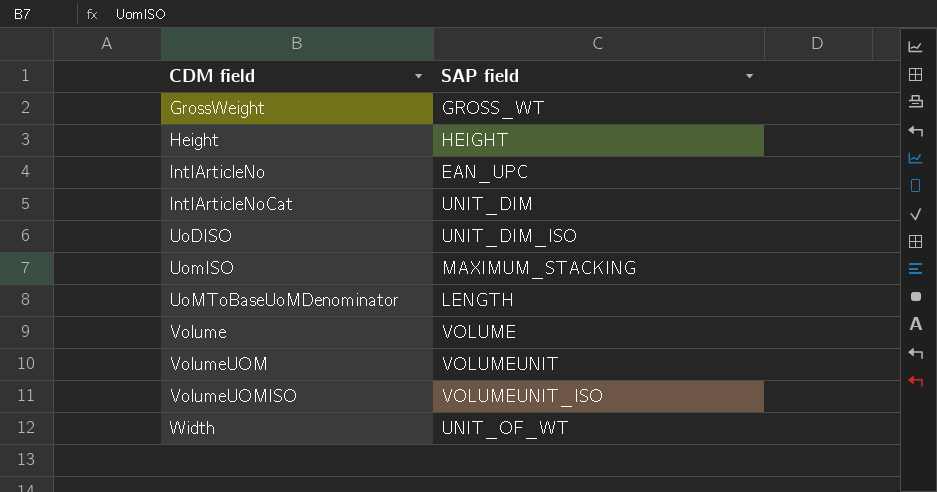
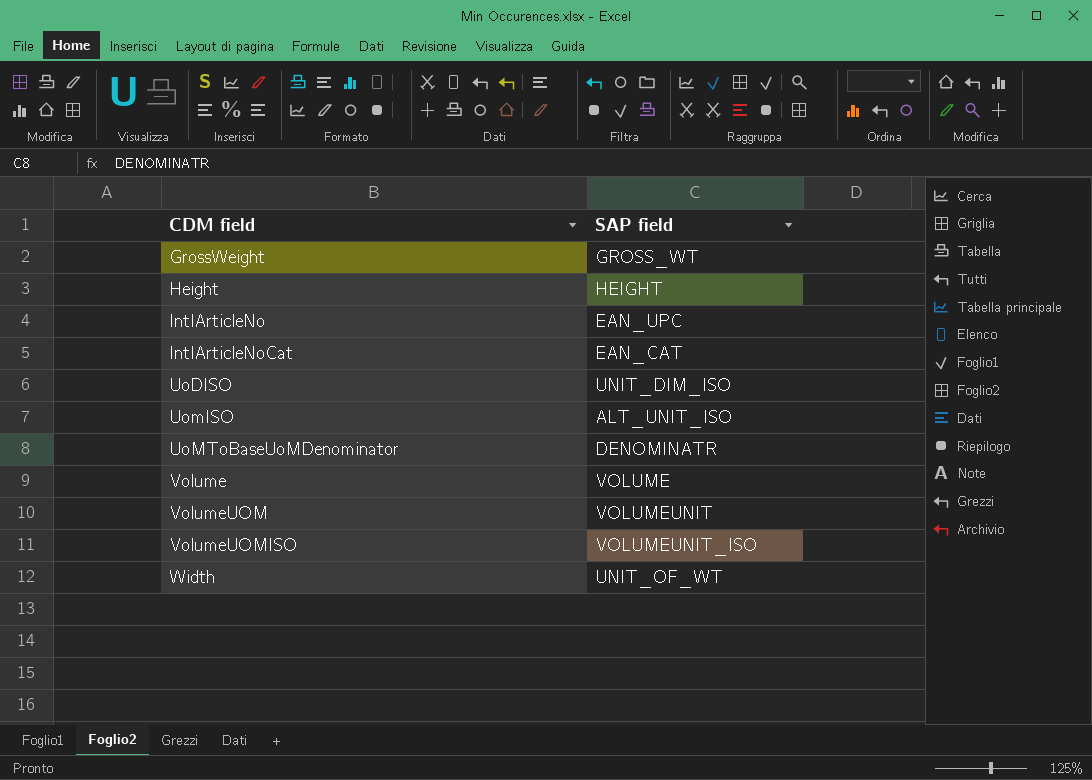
IntlArticleNoCat | SAP field: UNIT_DIM -> EAN_CAT
UomISO | SAP field: MAXIMUM_STACKING -> ALT_UNIT_ISO
UoMToBaseUoMDenominator | SAP field: LENGTH -> DENOMINATR

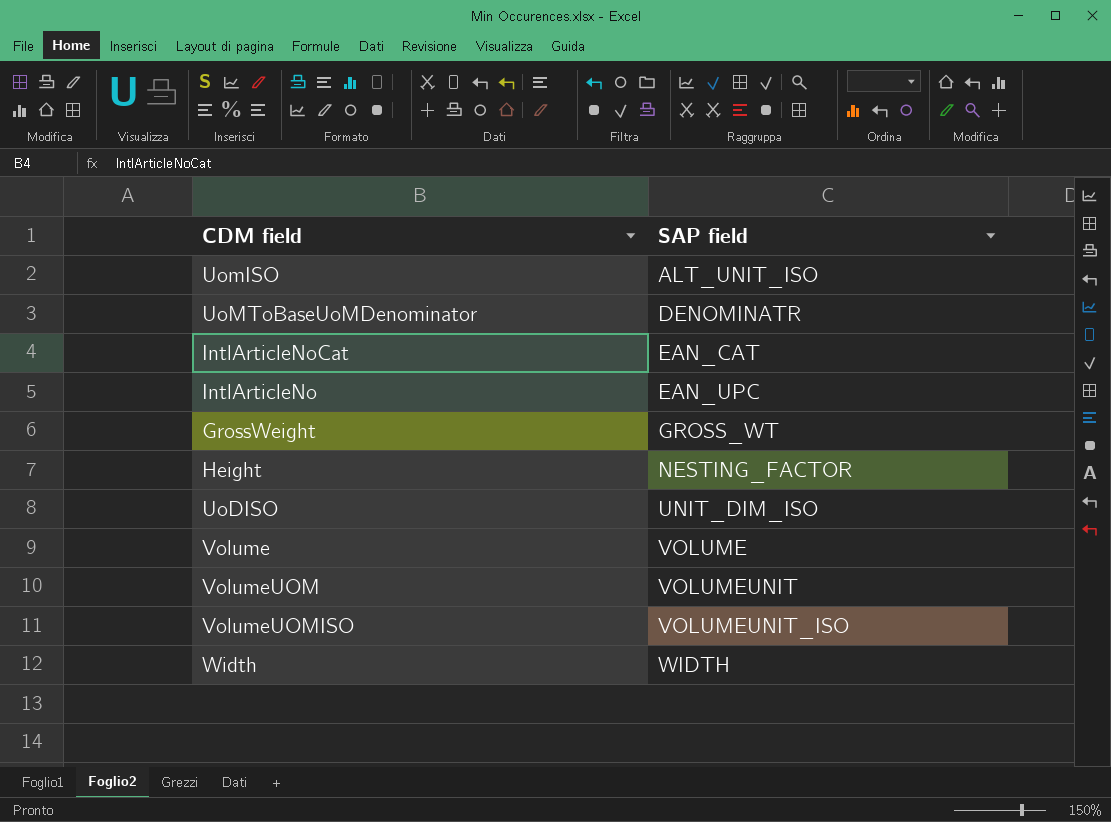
row order: CDM field ascending -> SAP field ascending
Height | SAP field: HEIGHT -> NESTING_FACTOR
Width | SAP field: UNIT_OF_WT -> WIDTH

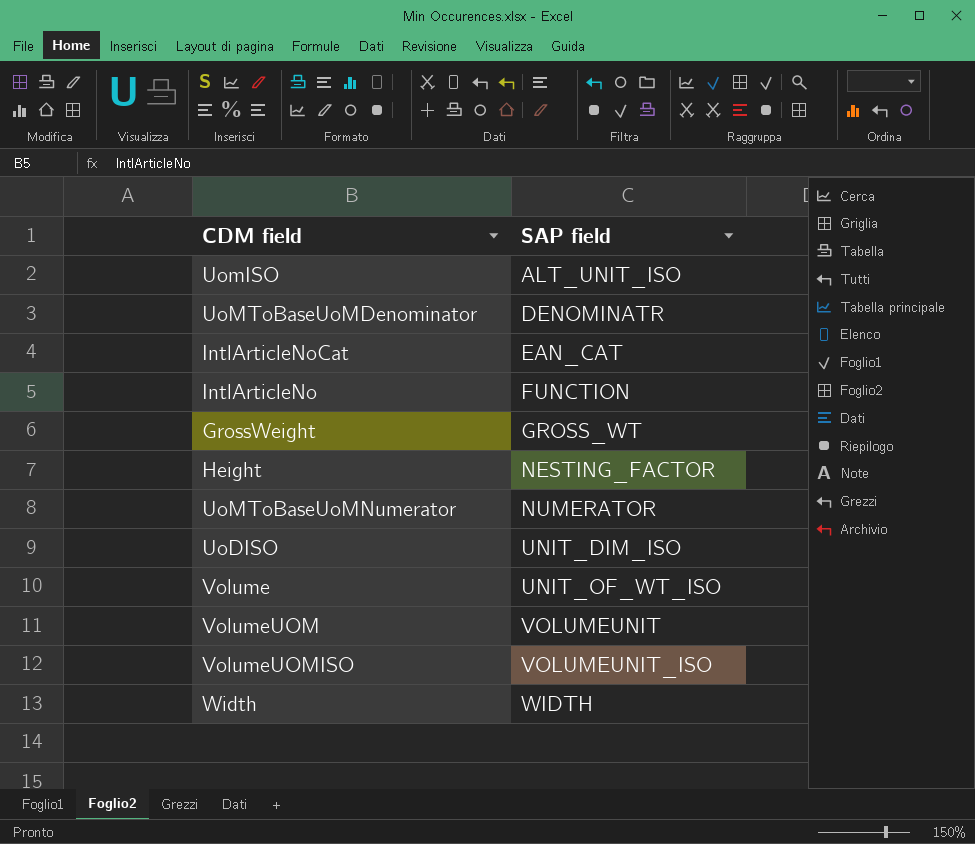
IntlArticleNo | SAP field: EAN_UPC -> FUNCTION
row UoMToBaseUoMNumerator: none -> NUMERATOR
Volume | SAP field: VOLUME -> UNIT_OF_WT_ISO

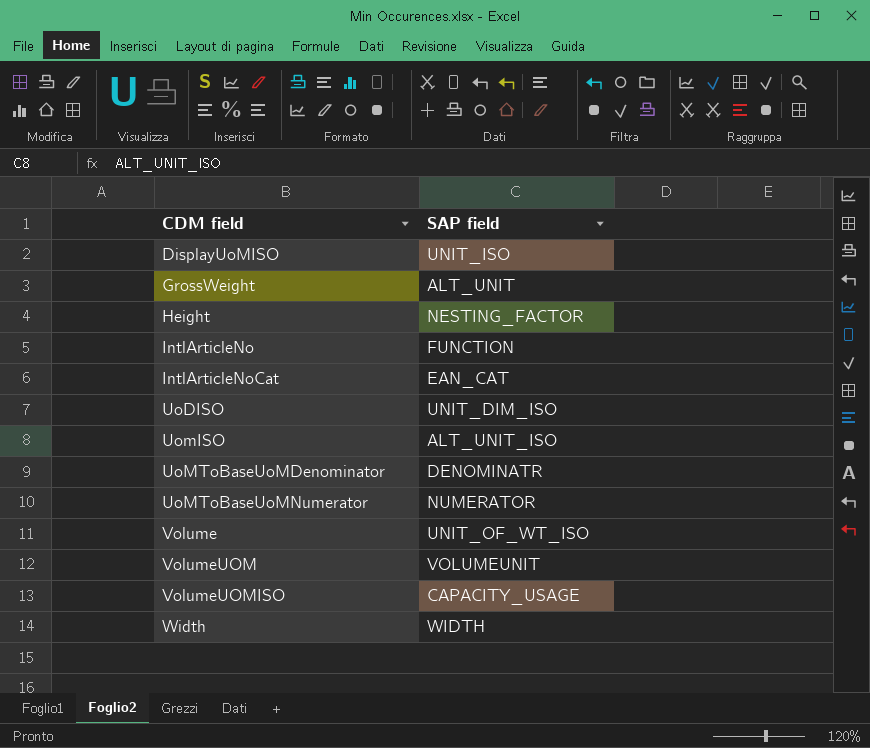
row order: SAP field ascending -> CDM field ascending
row DisplayUoMISO: none -> UNIT_ISO
GrossWeight | SAP field: GROSS_WT -> ALT_UNIT
VolumeUOMISO | SAP field: VOLUMEUNIT_ISO -> CAPACITY_USAGE

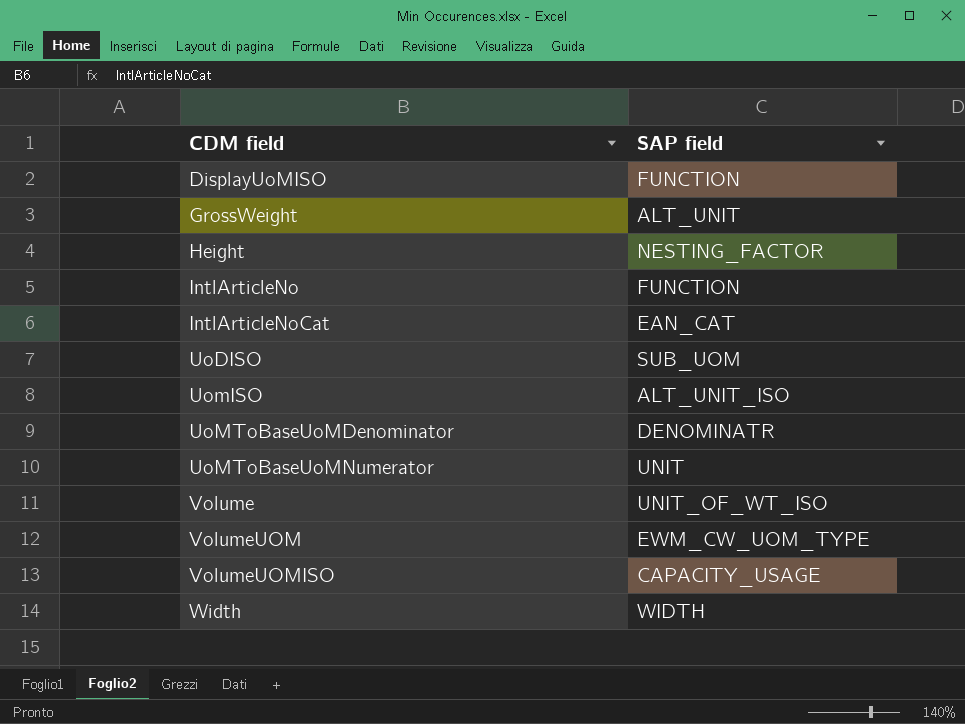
DisplayUoMISO | SAP field: UNIT_ISO -> FUNCTION
UoDISO | SAP field: UNIT_DIM_ISO -> SUB_UOM
UoMToBaseUoMNumerator | SAP field: NUMERATOR -> UNIT
VolumeUOM | SAP field: VOLUMEUNIT -> EWM_CW_UOM_TYPE

